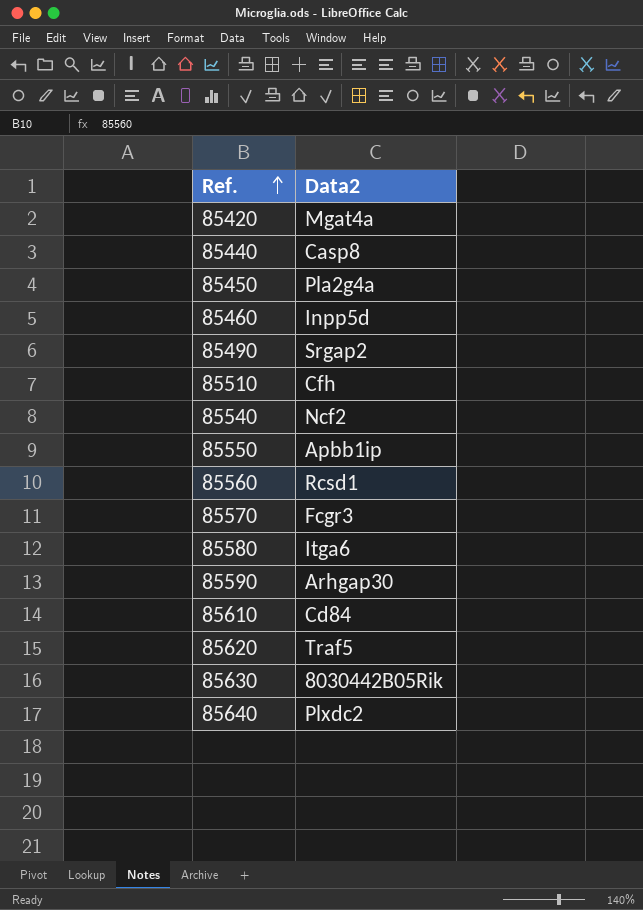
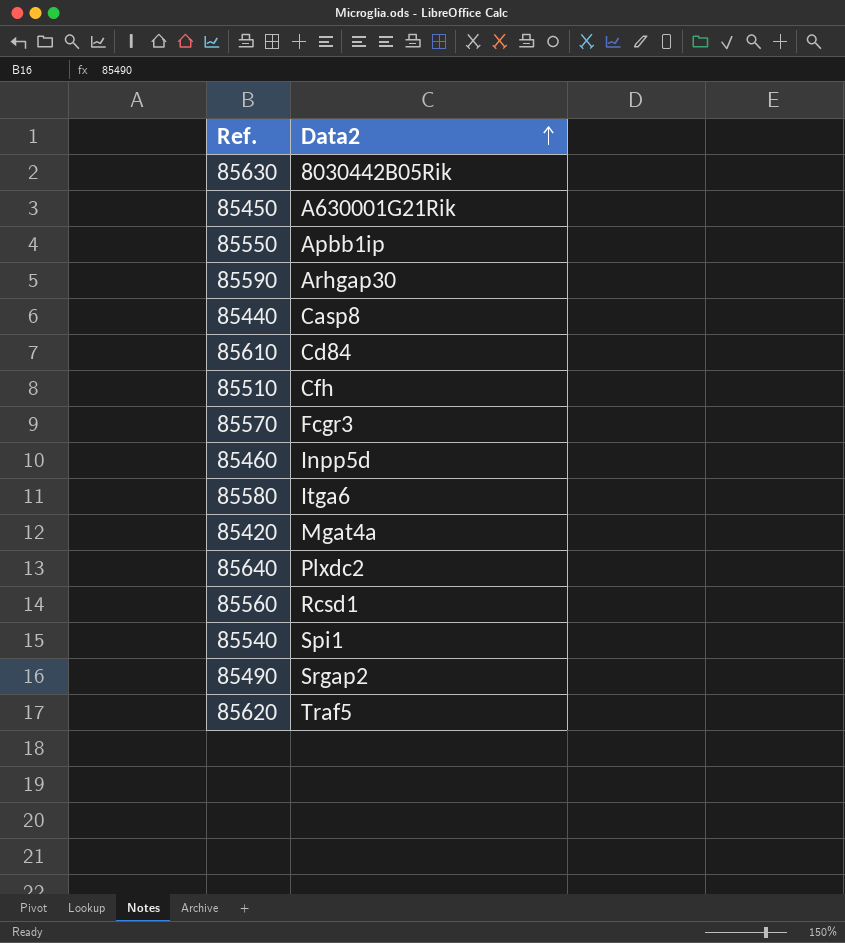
row order: Ref. ascending -> Data2 ascending
85450 | Data2: Pla2g4a -> A630001G21Rik
85540 | Data2: Ncf2 -> Spi1

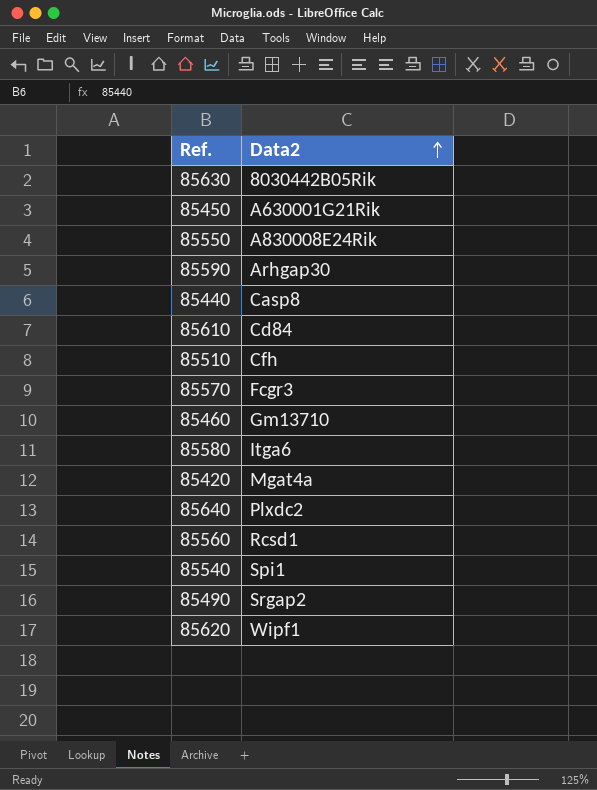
85550 | Data2: Apbb1ip -> A830008E24Rik
85460 | Data2: Inpp5d -> Gm13710
85620 | Data2: Traf5 -> Wipf1

